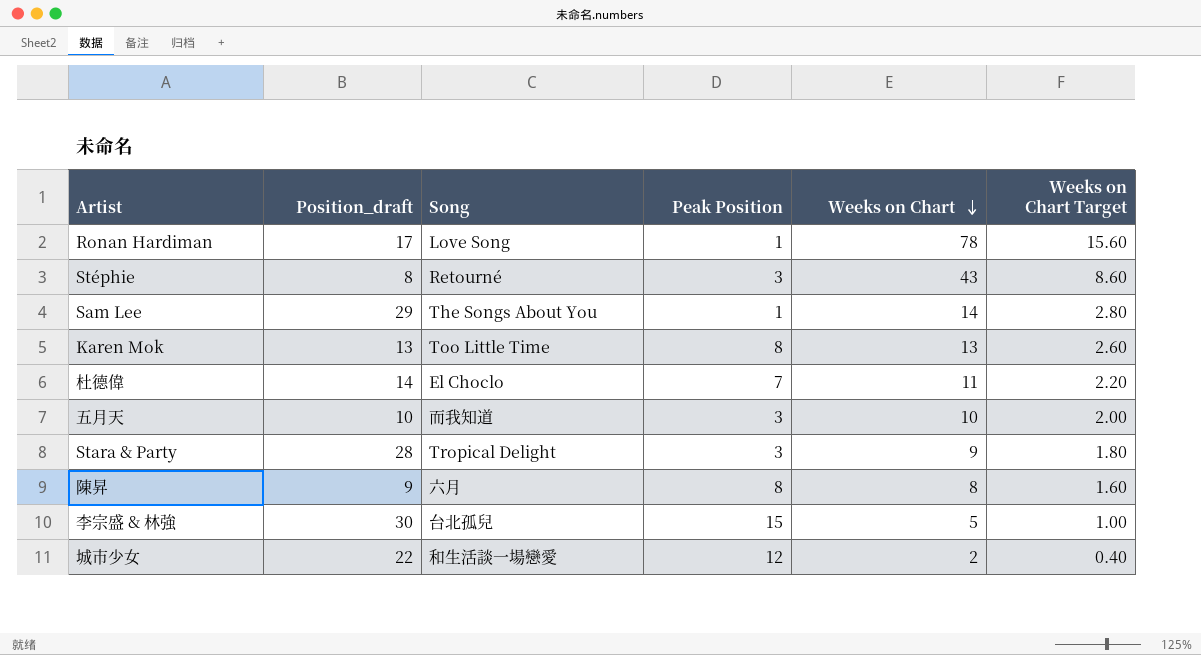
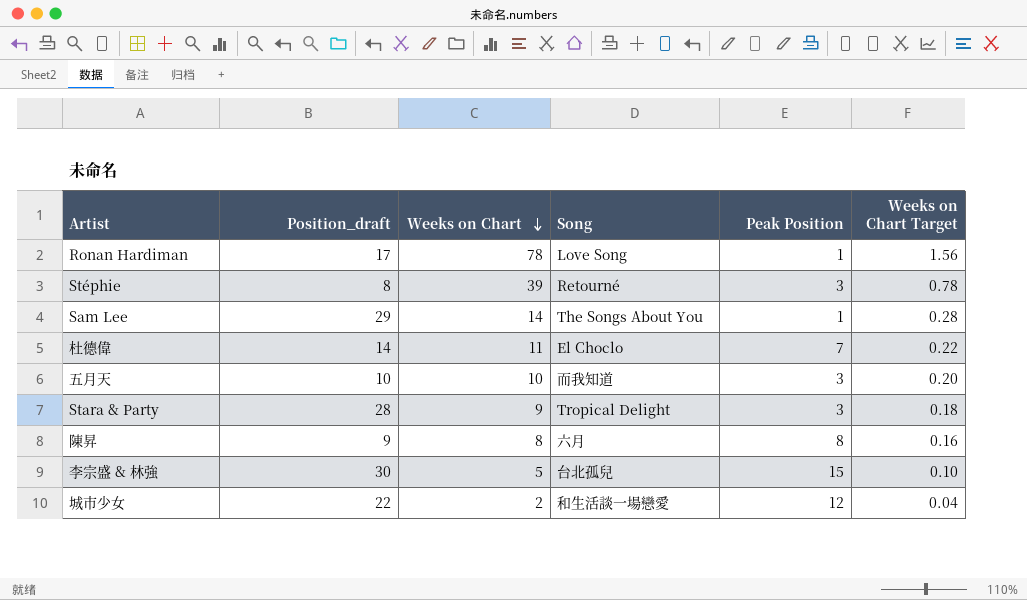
column Weeks on Chart | position: 5 -> 3
column Weeks on Chart Target | formula: [Weeks on Chart] * 0.2 -> [Weeks on Chart] * 0.02
row Karen Mok: 13 | Too Little Time | 8 | 13 | 2.60 -> none
Stéphie | Weeks on Chart: 43 -> 39

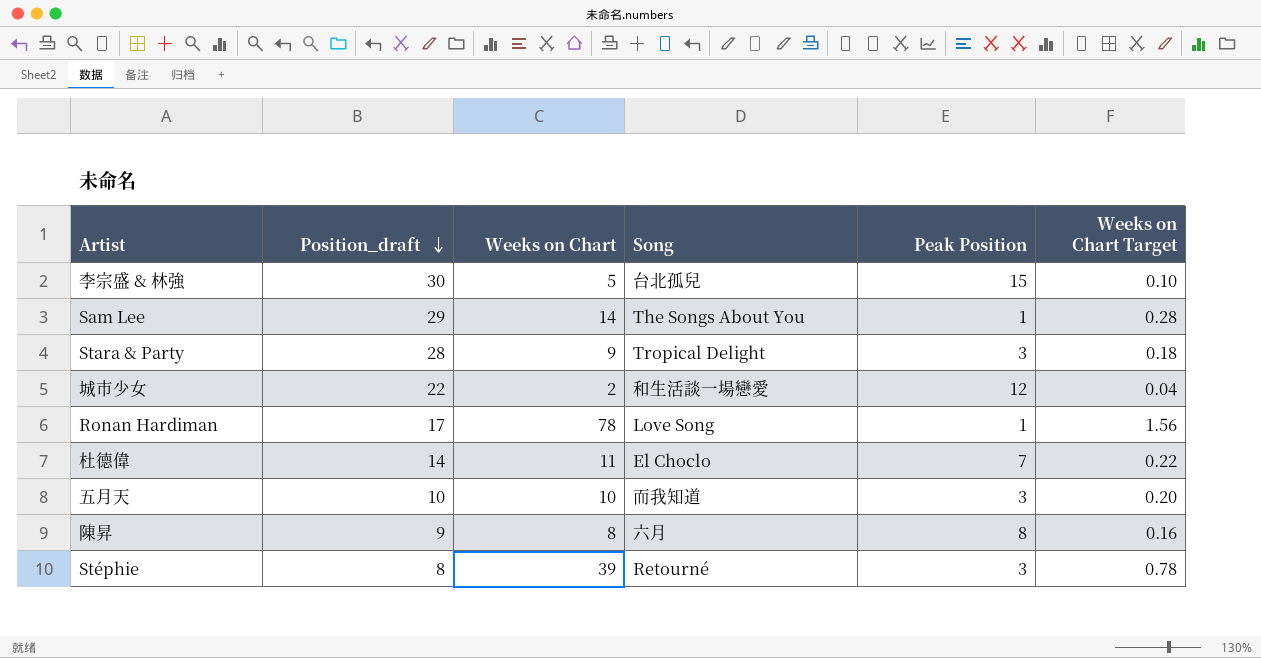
row order: Weeks on Chart descending -> Position_draft descending

